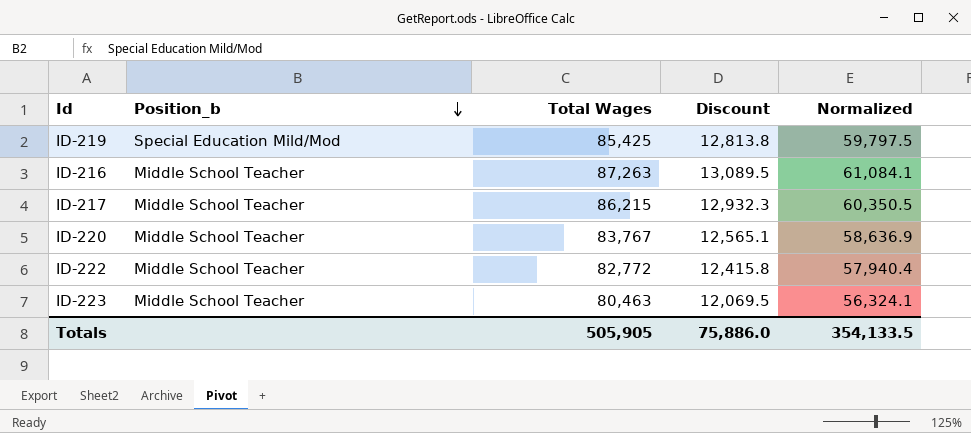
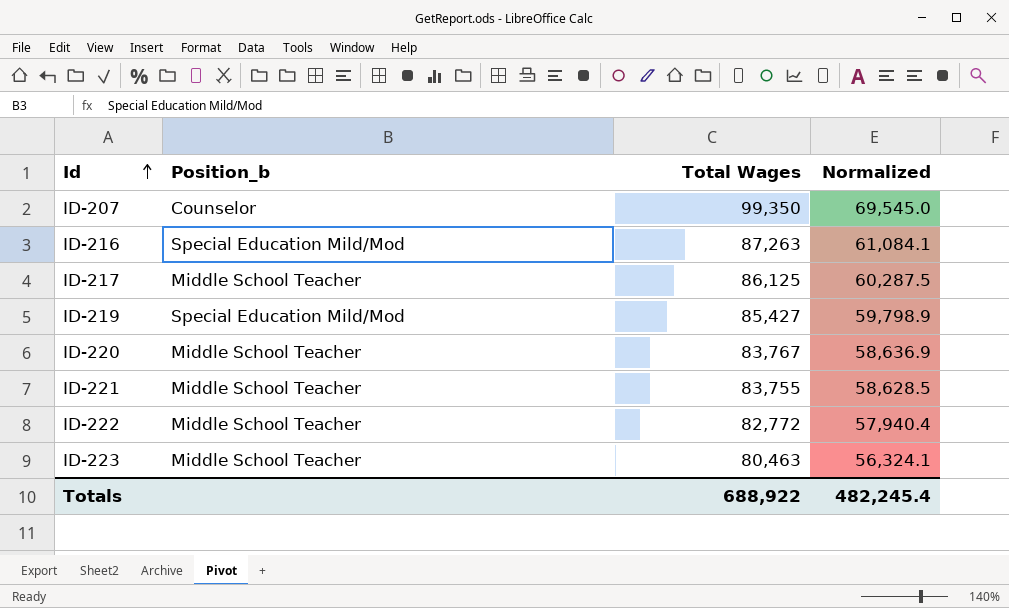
row order: Position_b descending -> Id ascending
column Discount | formula: [Total Wages] * 0.15 -> none
row ID-207: none -> Counselor | 99,350 | 69,545.0
ID-216 | Position_b: Middle School Teacher -> Special Education Mild/Mod
ID-217 | Total Wages: 86,215 -> 86,125
ID-217 | Normalized: 60,350.5 -> 60,287.5
ID-219 | Total Wages: 85,425 -> 85,427
ID-219 | Normalized: 59,797.5 -> 59,798.9
row ID-221: none -> Middle School Teacher | 83,755 | 58,628.5
Totals | Total Wages: 505,905 -> 688,922
Totals | Normalized: 354,133.5 -> 482,245.4

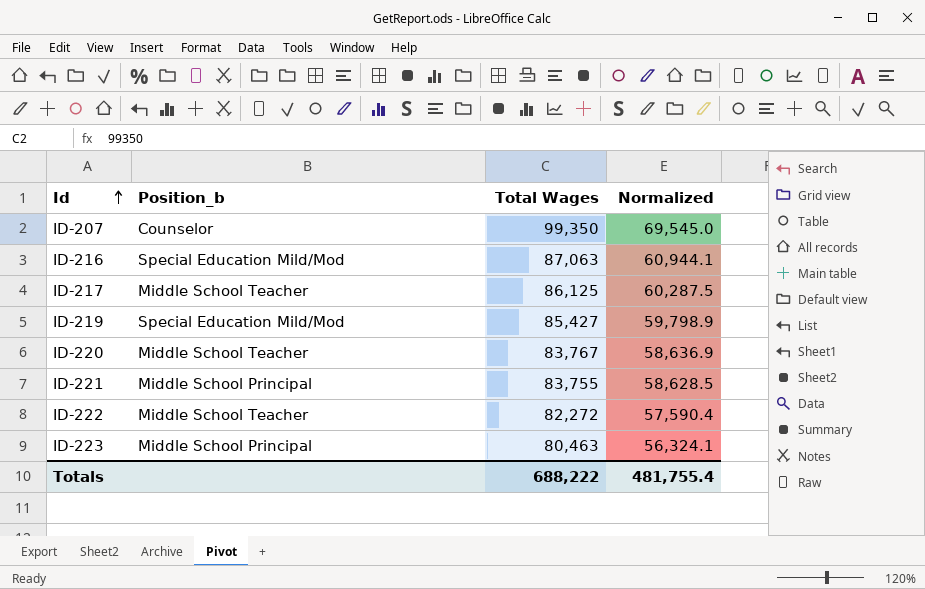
ID-216 | Total Wages: 87,263 -> 87,063
ID-216 | Normalized: 61,084.1 -> 60,944.1
ID-221 | Position_b: Middle School Teacher -> Middle School Principal
ID-222 | Total Wages: 82,772 -> 82,272
ID-222 | Normalized: 57,940.4 -> 57,590.4
ID-223 | Position_b: Middle School Teacher -> Middle School Principal
Totals | Total Wages: 688,922 -> 688,222
Totals | Normalized: 482,245.4 -> 481,755.4

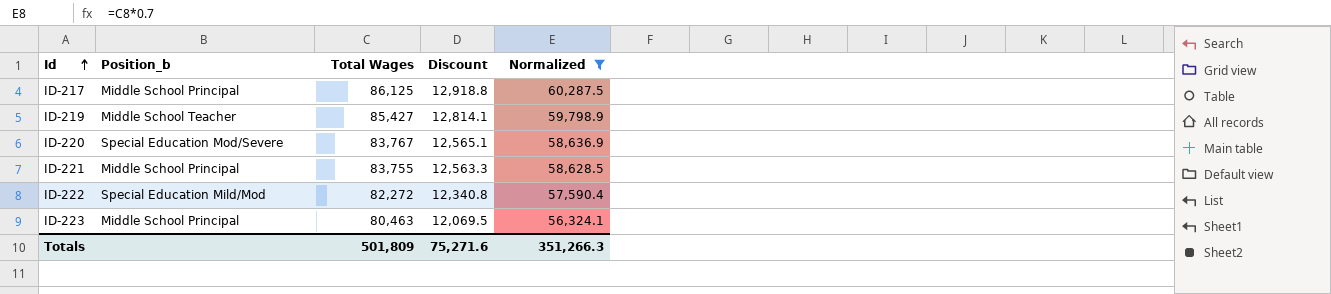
filter: none -> Normalized <= 60,287.5
column Discount | formula: none -> [Total Wages] * 0.15
ID-217 | Position_b: Middle School Teacher -> Middle School Principal
ID-219 | Position_b: Special Education Mild/Mod -> Middle School Teacher
ID-220 | Position_b: Middle School Teacher -> Special Education Mod/Severe
ID-222 | Position_b: Middle School Teacher -> Special Education Mild/Mod
Totals | Total Wages: 688,222 -> 501,809
Totals | Normalized: 481,755.4 -> 351,266.3

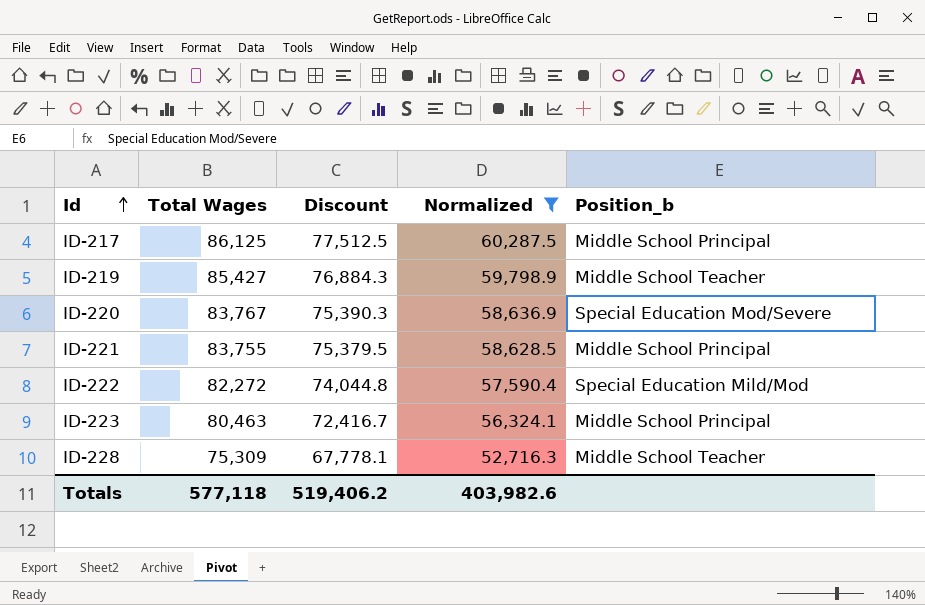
column Discount | formula: [Total Wages] * 0.15 -> [Total Wages] * 0.9
column Position_b | position: 2 -> 5
row ID-228: none -> 75,309 | 67,778.1 | 52,716.3 | Middle School Teacher
Totals | Total Wages: 501,809 -> 577,118
Totals | Discount: 75,271.6 -> 519,406.2
Totals | Normalized: 351,266.3 -> 403,982.6

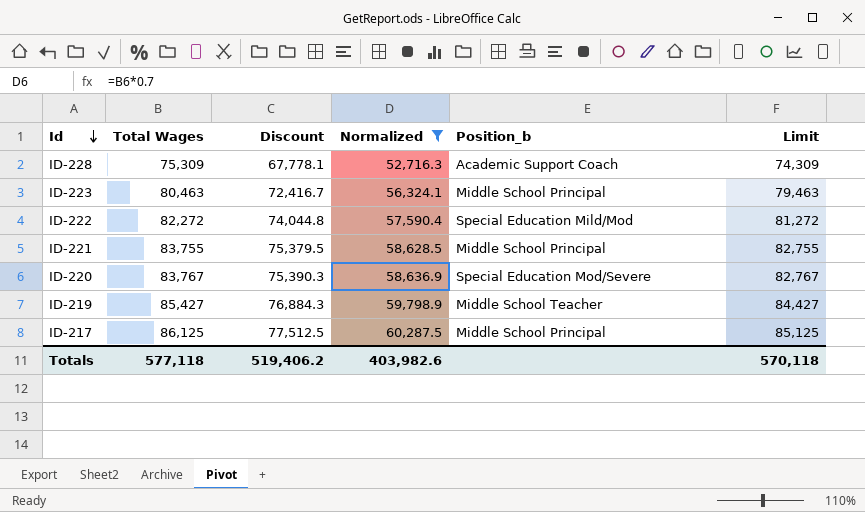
row order: Id ascending -> Id descending
column Limit | formula: none -> [Total Wages] - 1000
ID-228 | Position_b: Middle School Teacher -> Academic Support Coach

